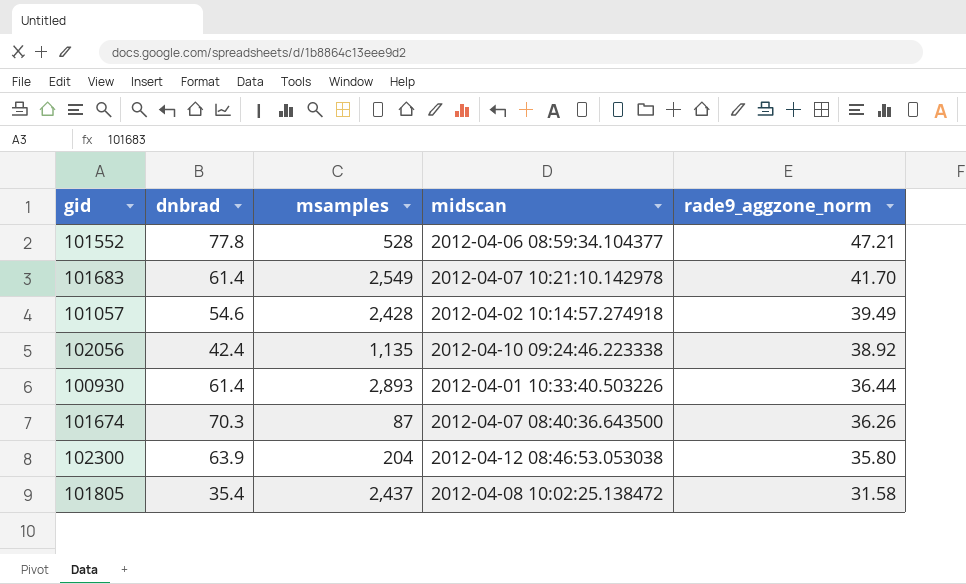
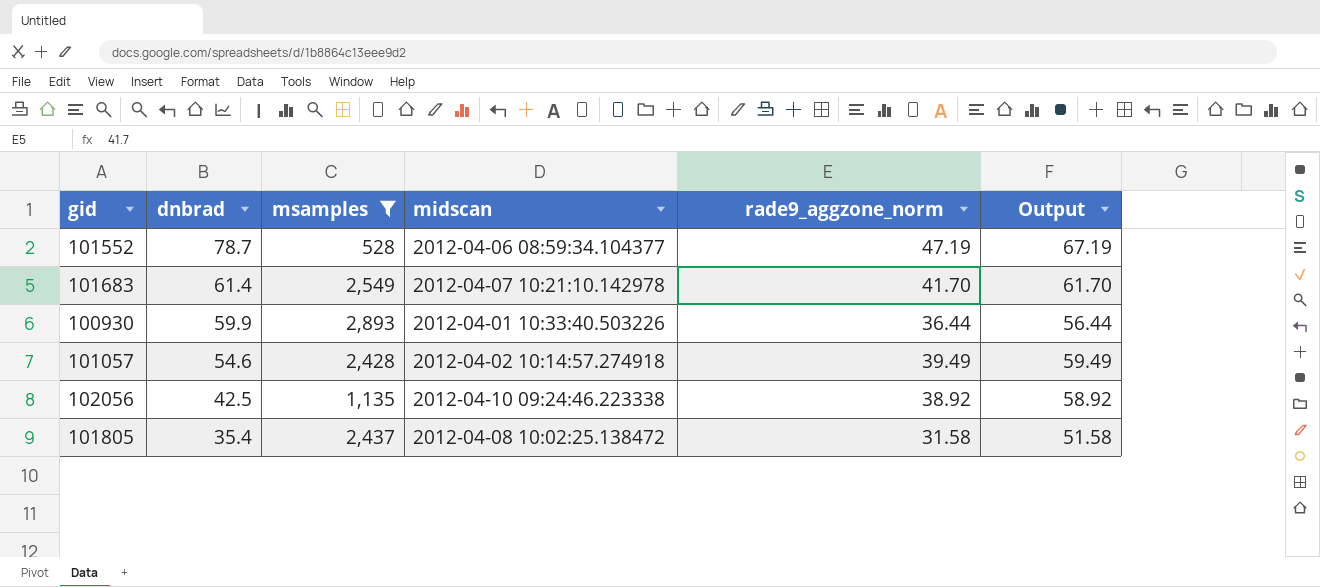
filter: none -> msamples >= 528
row order: rade9_aggzone_norm descending -> dnbrad descending
column Output | formula: none -> [rade9_aggzone_norm] + 20
101552 | dnbrad: 77.8 -> 78.7
101552 | rade9_aggzone_norm: 47.21 -> 47.19
100930 | dnbrad: 61.4 -> 59.9
102056 | dnbrad: 42.4 -> 42.5

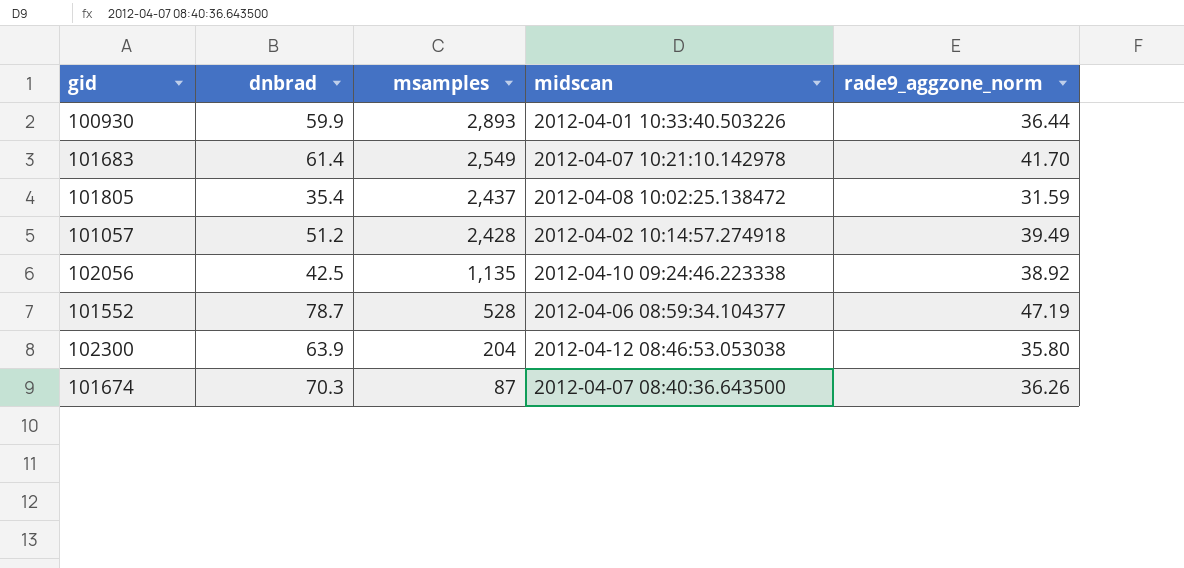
filter: msamples >= 528 -> none
row order: dnbrad descending -> msamples descending
column Output | formula: [rade9_aggzone_norm] + 20 -> none
101805 | rade9_aggzone_norm: 31.58 -> 31.59
101057 | dnbrad: 54.6 -> 51.2

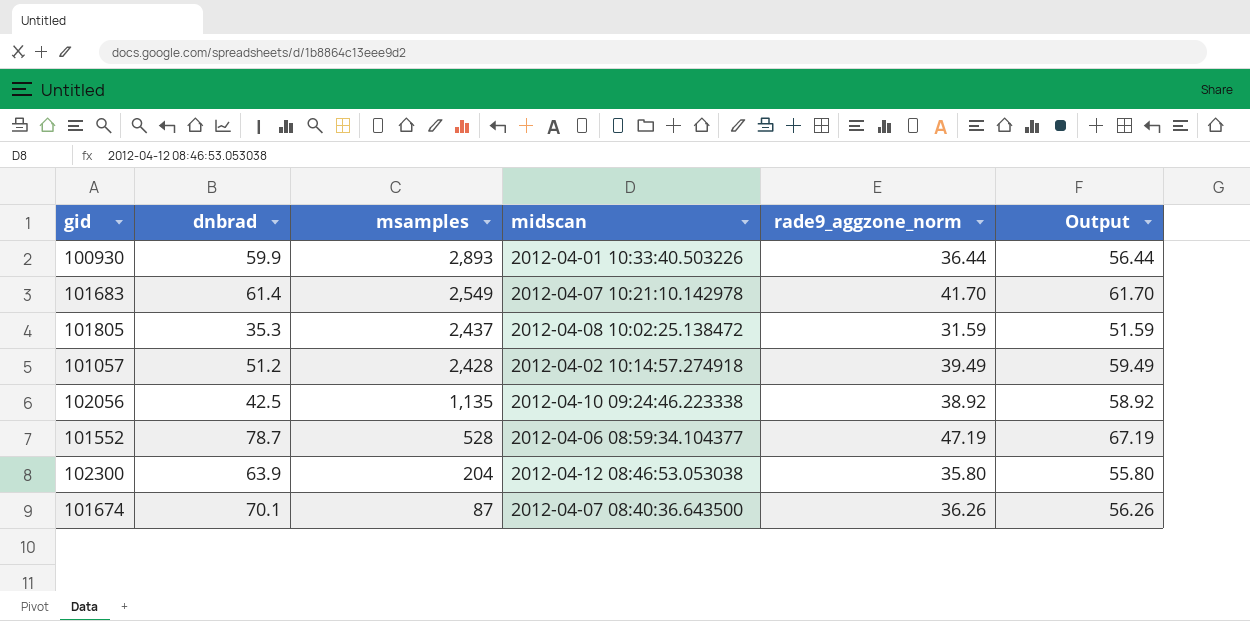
column Output | formula: none -> [rade9_aggzone_norm] + 20
101805 | dnbrad: 35.4 -> 35.3
101674 | dnbrad: 70.3 -> 70.1

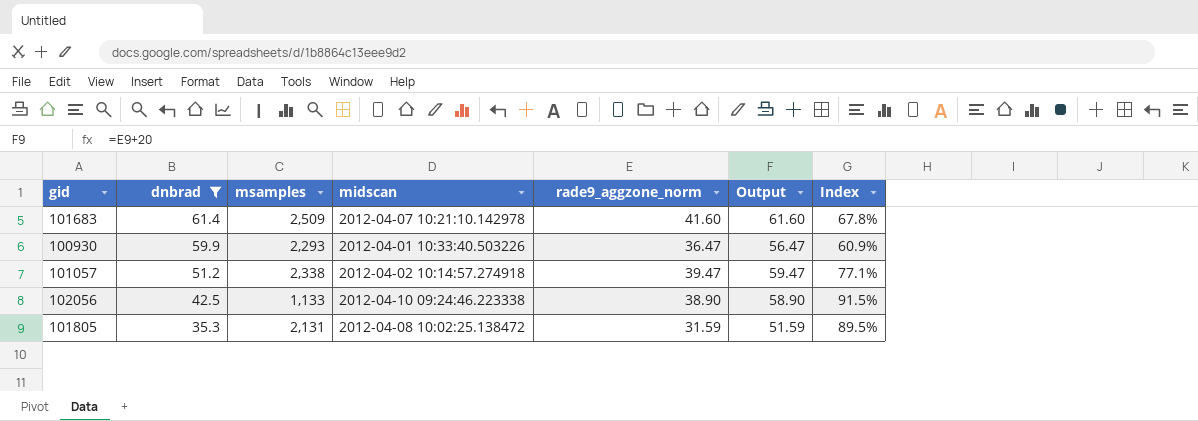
filter: none -> dnbrad <= 61.4
row order: msamples descending -> dnbrad descending
column Index | formula: none -> [rade9_aggzone_norm] / [dnbrad]
101683 | msamples: 2,549 -> 2,509
101683 | rade9_aggzone_norm: 41.70 -> 41.60
101683 | Output: 61.70 -> 61.60
100930 | msamples: 2,893 -> 2,293
100930 | rade9_aggzone_norm: 36.44 -> 36.47
100930 | Output: 56.44 -> 56.47
101057 | msamples: 2,428 -> 2,338
101057 | rade9_aggzone_norm: 39.49 -> 39.47
101057 | Output: 59.49 -> 59.47
102056 | msamples: 1,135 -> 1,133
102056 | rade9_aggzone_norm: 38.92 -> 38.90
102056 | Output: 58.92 -> 58.90
101805 | msamples: 2,437 -> 2,131

